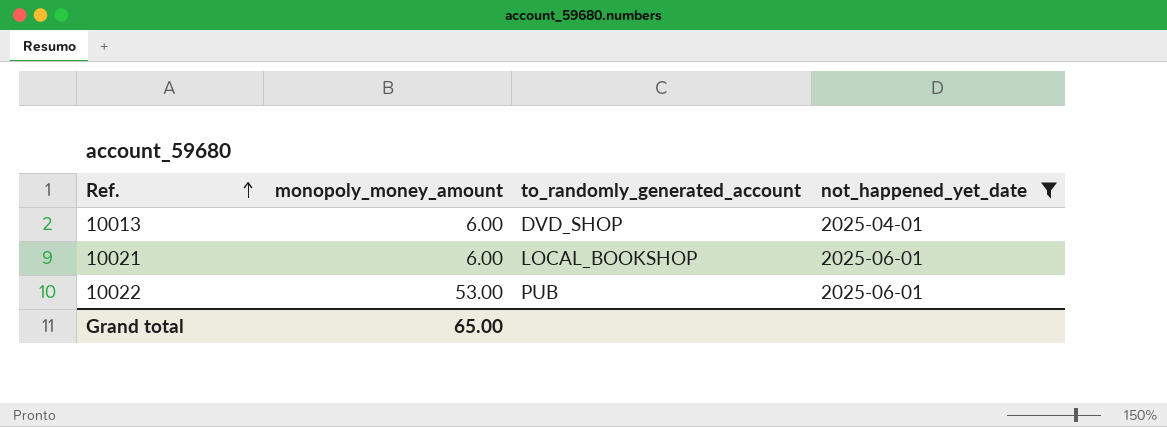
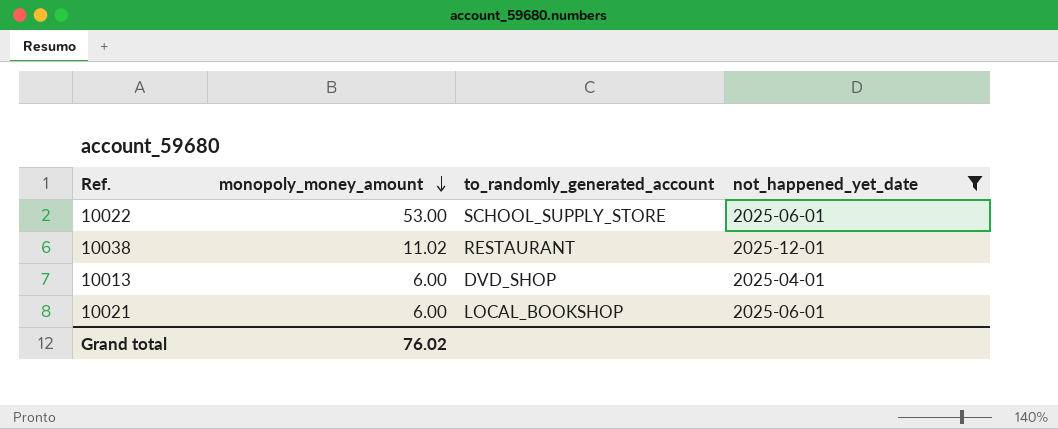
row order: Ref. ascending -> monopoly_money_amount descending
10022 | to_randomly_generated_account: PUB -> SCHOOL_SUPPLY_STORE
row 10038: none -> 11.02 | RESTAURANT | 2025-12-01
Grand total | monopoly_money_amount: 65.00 -> 76.02

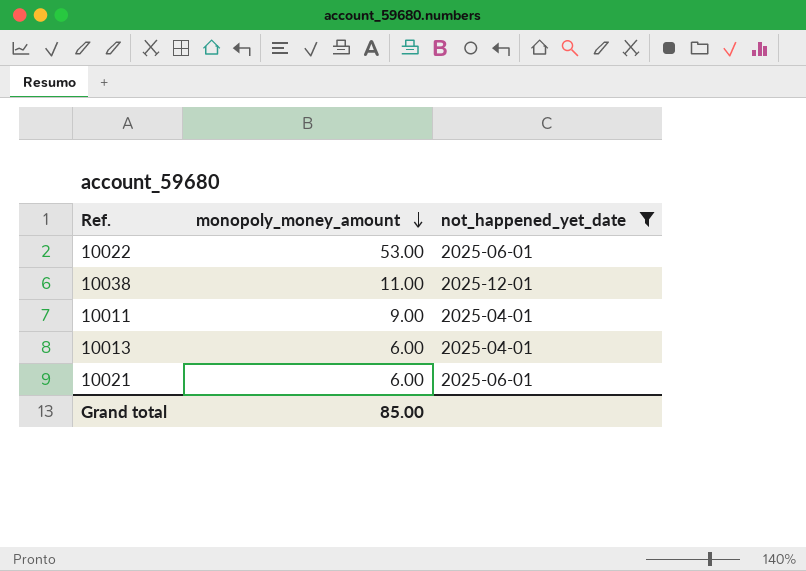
column to_randomly_generated_account | position: 3 -> none
10038 | monopoly_money_amount: 11.02 -> 11.00
row 10011: none -> 9.00 | 2025-04-01
Grand total | monopoly_money_amount: 76.02 -> 85.00

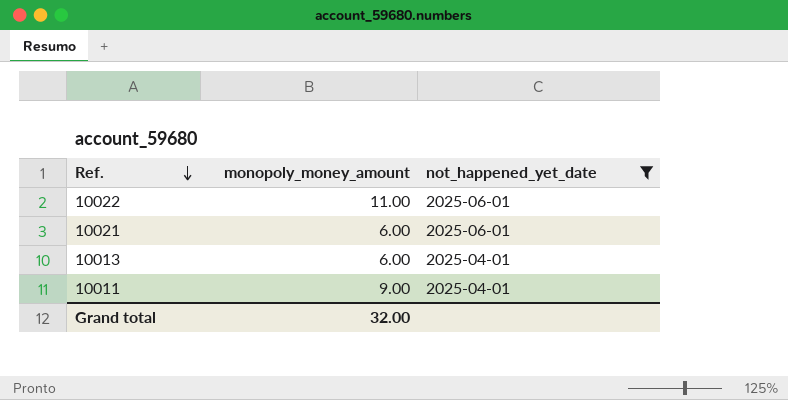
row order: monopoly_money_amount descending -> Ref. descending
row 10038: 11.00 | 2025-12-01 -> none
10022 | monopoly_money_amount: 53.00 -> 11.00
Grand total | monopoly_money_amount: 85.00 -> 32.00

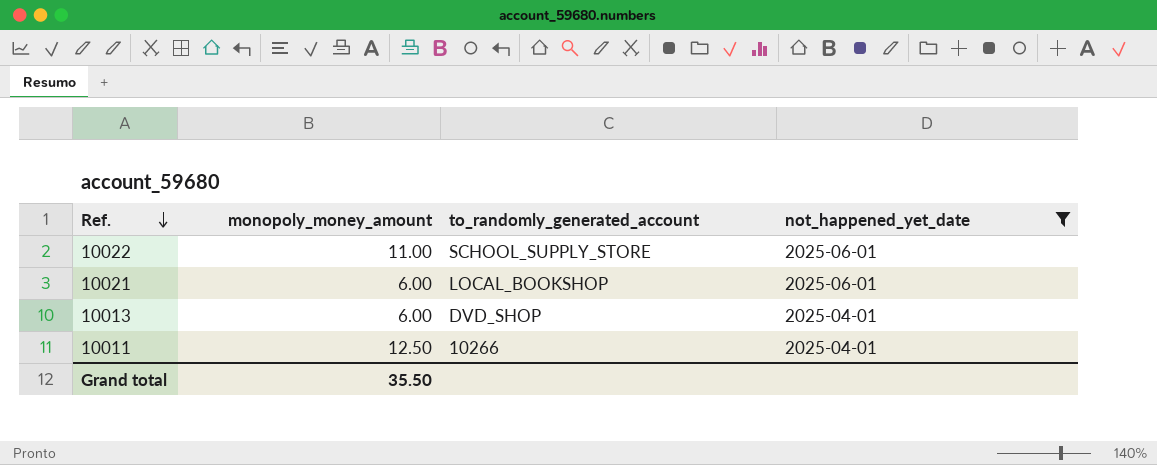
column to_randomly_generated_account | position: none -> 3
10011 | monopoly_money_amount: 9.00 -> 12.50
Grand total | monopoly_money_amount: 32.00 -> 35.50

